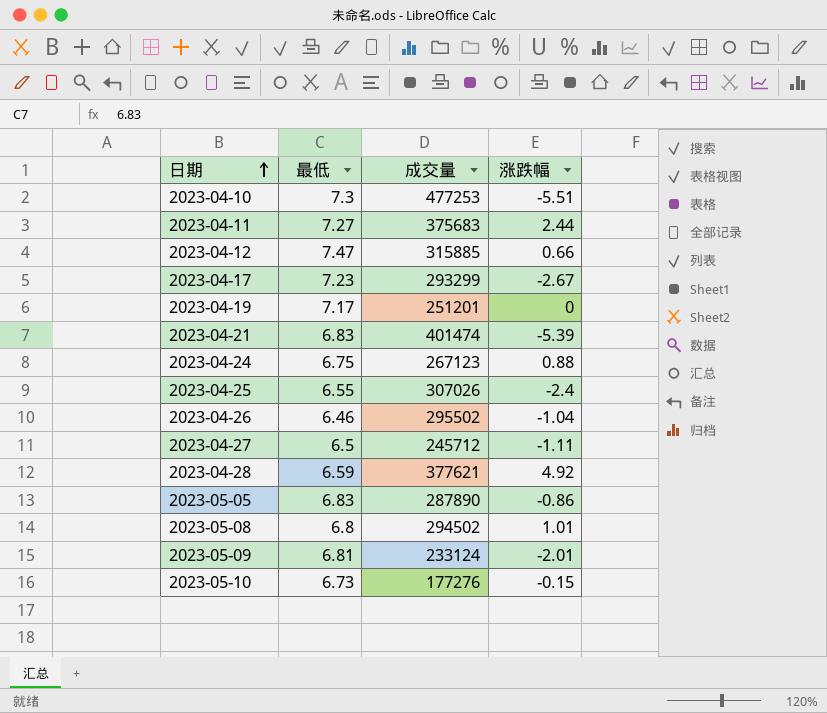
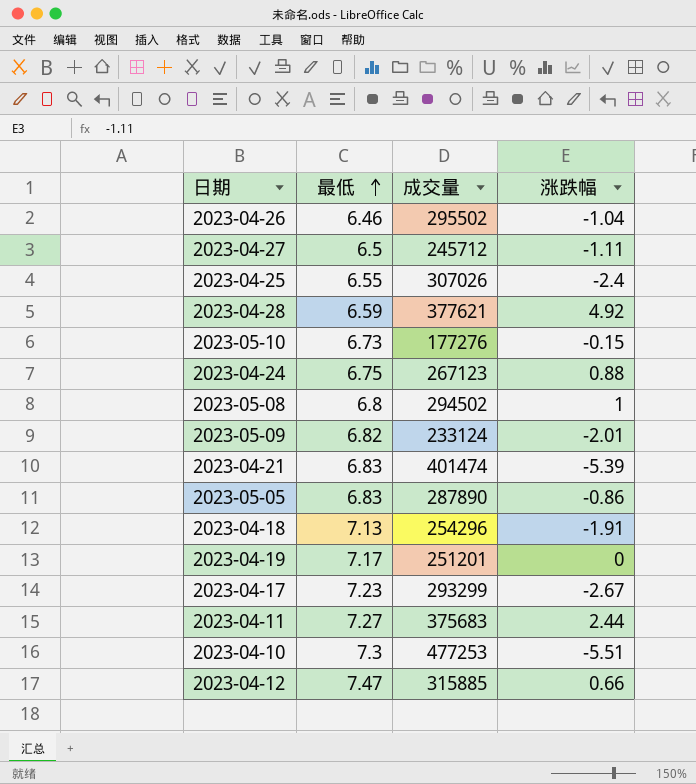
row order: 日期 ascending -> 最低 ascending
2023-05-08 | 涨跌幅: 1.01 -> 1
2023-05-09 | 最低: 6.81 -> 6.82
row 2023-04-18: none -> 7.13 | 254296 | -1.91

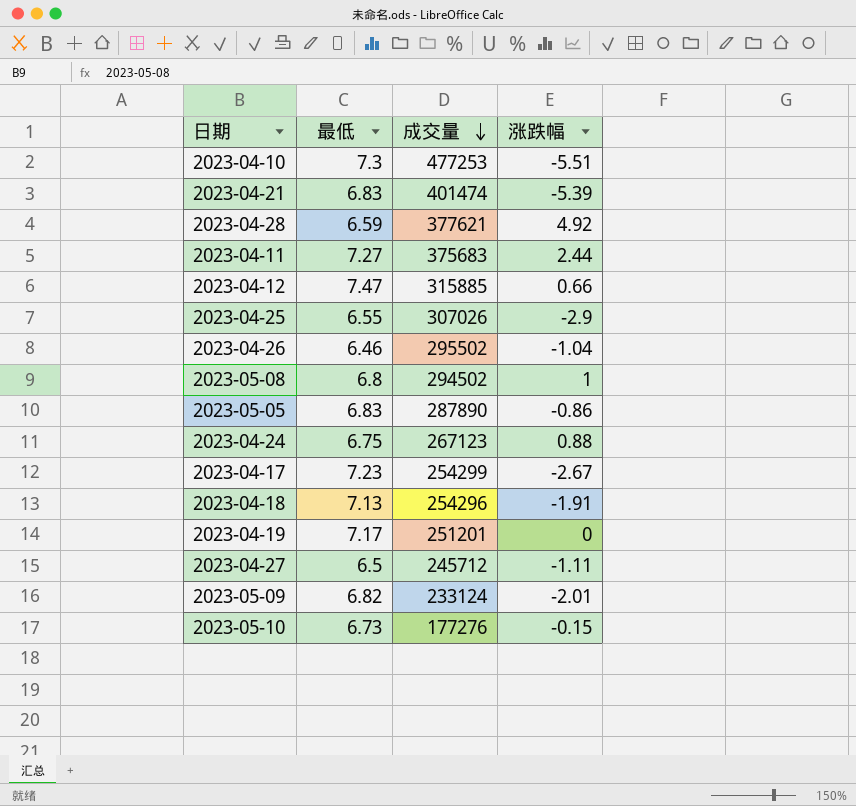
row order: 最低 ascending -> 成交量 descending
2023-04-25 | 涨跌幅: -2.4 -> -2.9
2023-04-17 | 成交量: 293299 -> 254299

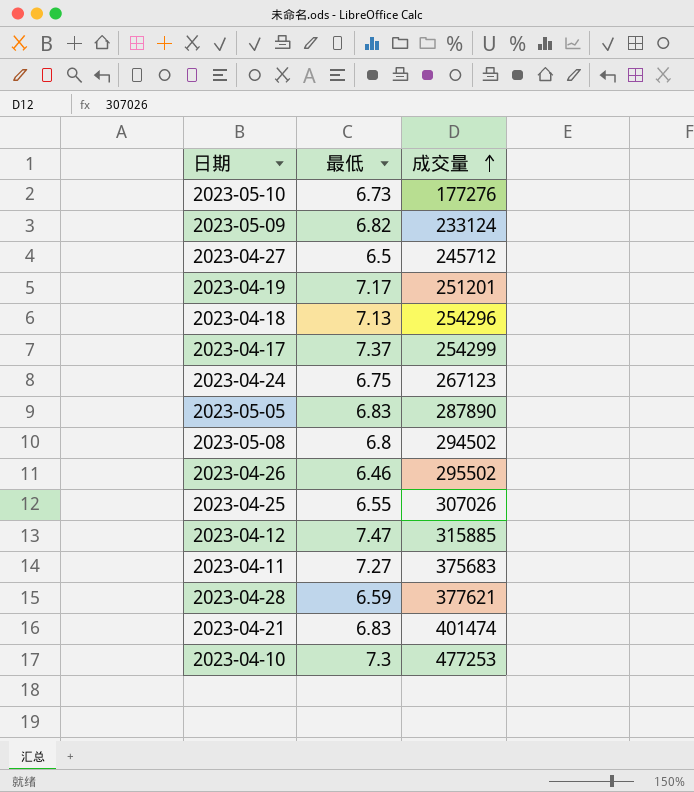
row order: 成交量 descending -> 成交量 ascending
column 涨跌幅 | position: 4 -> none
2023-04-17 | 最低: 7.23 -> 7.37

